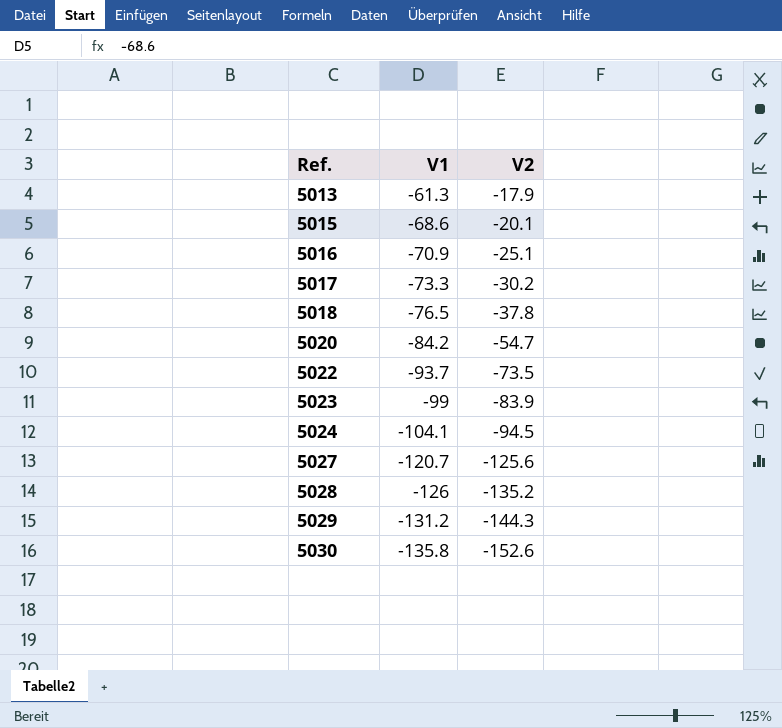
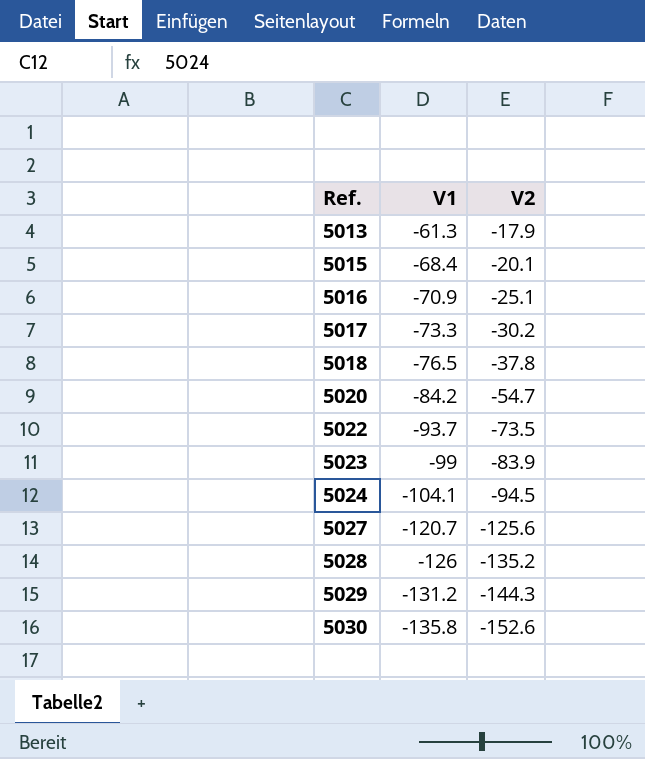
5015 | V1: -68.6 -> -68.4

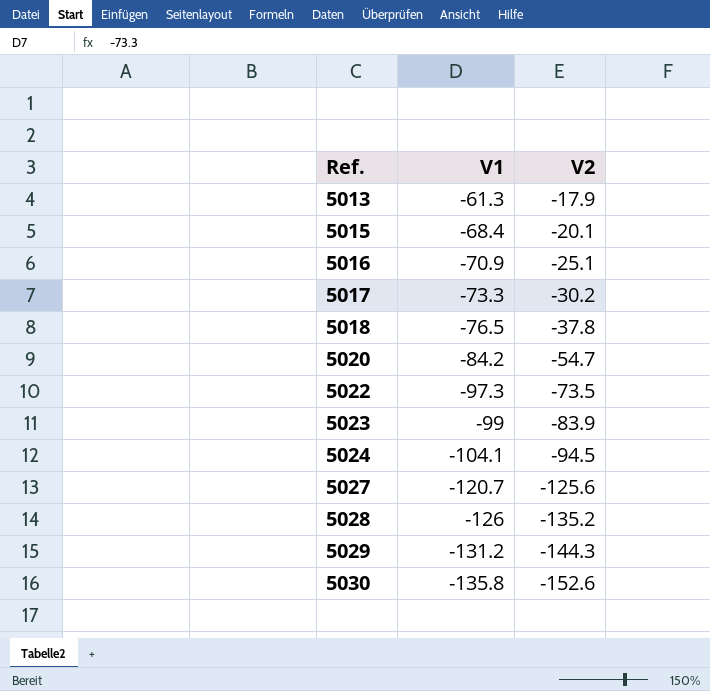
5022 | V1: -93.7 -> -97.3

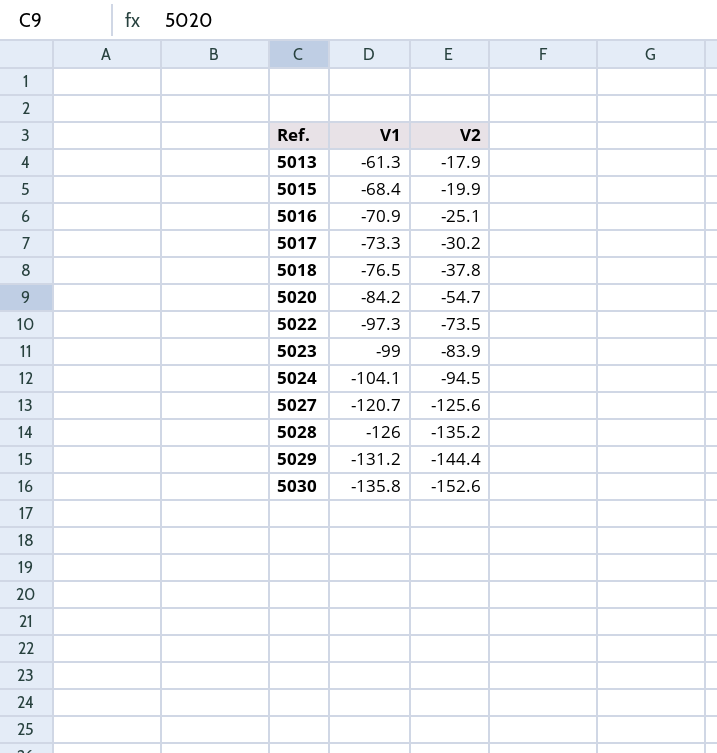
5015 | V2: -20.1 -> -19.9
5029 | V2: -144.3 -> -144.4

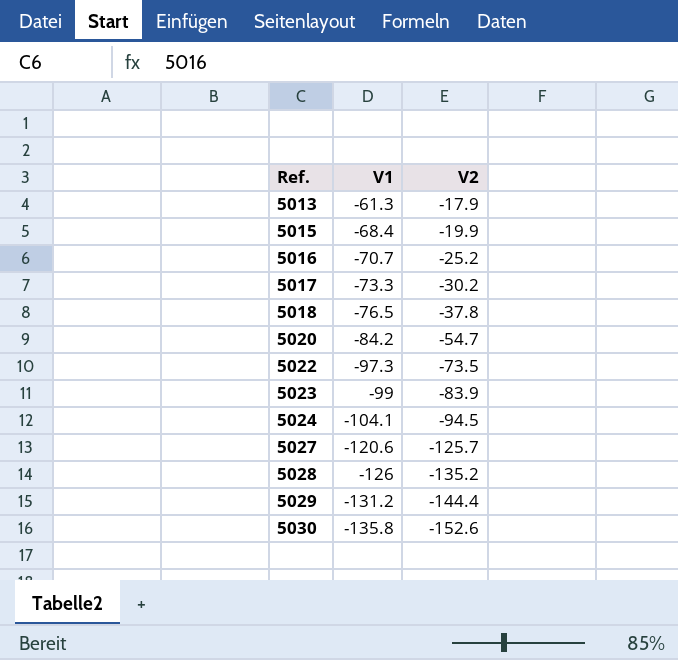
5016 | V1: -70.9 -> -70.7
5016 | V2: -25.1 -> -25.2
5027 | V1: -120.7 -> -120.6
5027 | V2: -125.6 -> -125.7

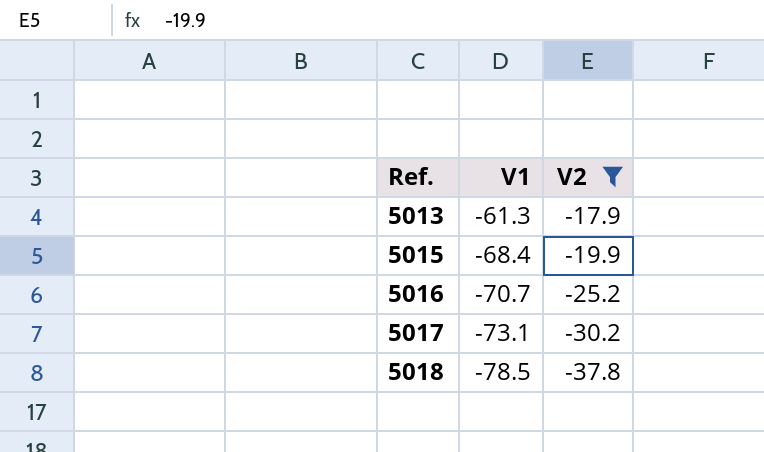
filter: none -> V2 >= -37.8
5017 | V1: -73.3 -> -73.1
5018 | V1: -76.5 -> -78.5

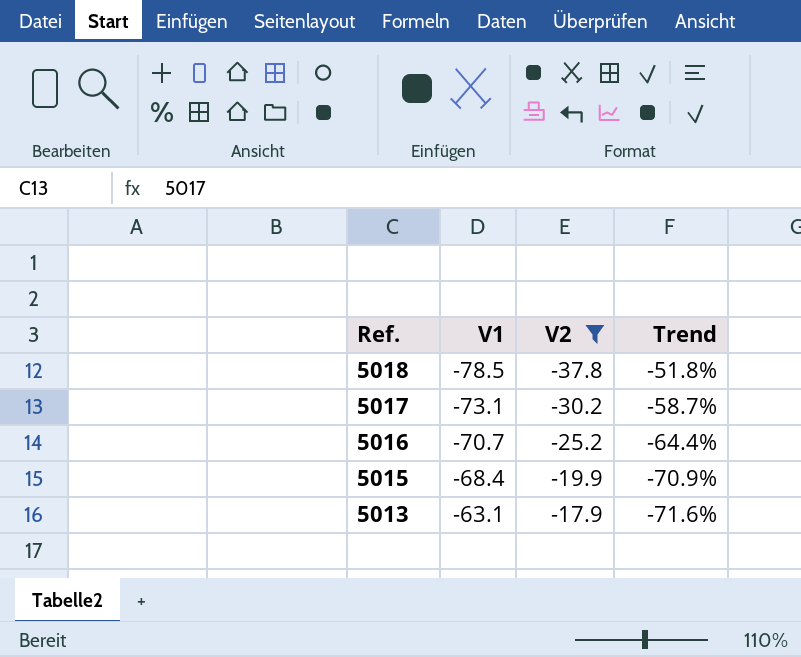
row order: Ref. ascending -> Ref. descending
column Trend | formula: none -> ([V2] - [V1]) / [V1]
5013 | V1: -61.3 -> -63.1

